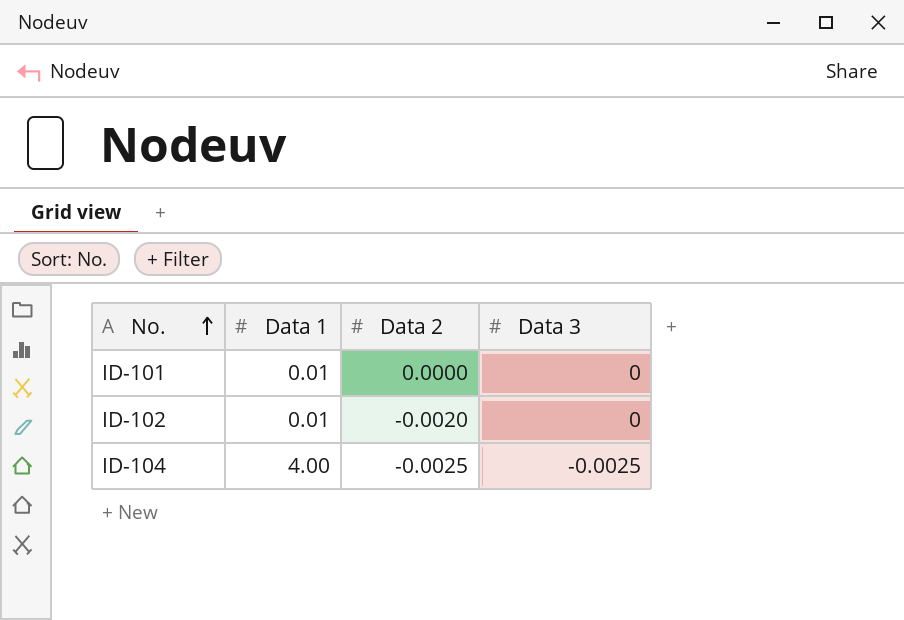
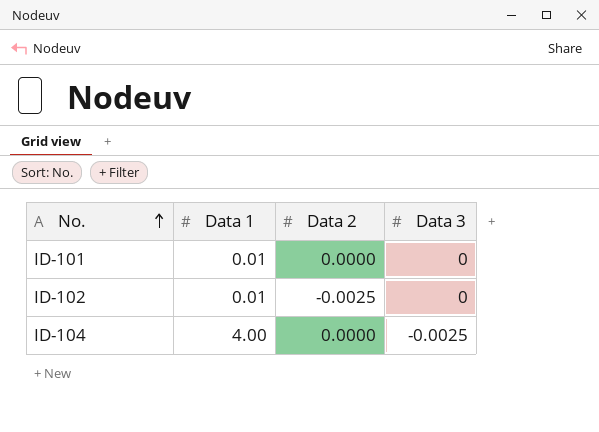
ID-102 | Data 2: -0.0020 -> -0.0025
ID-104 | Data 2: -0.0025 -> 0.0000

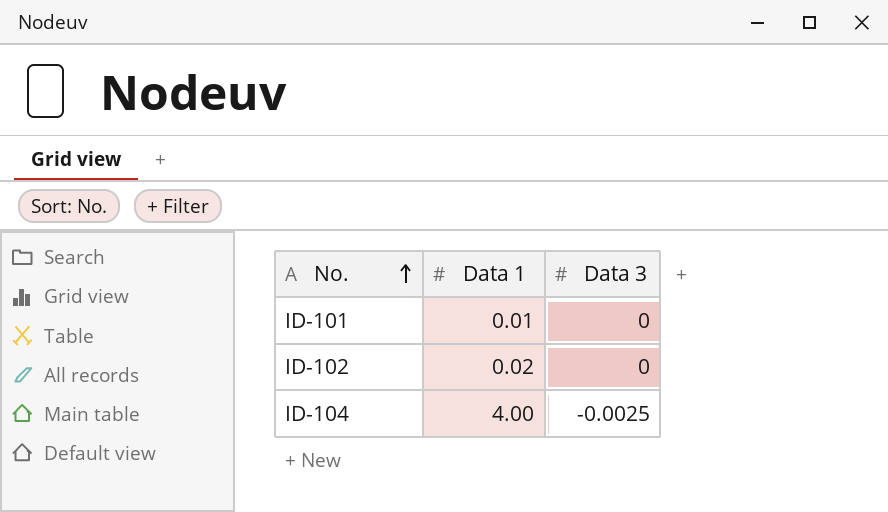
column Data 2 | position: 3 -> none
ID-102 | Data 1: 0.01 -> 0.02

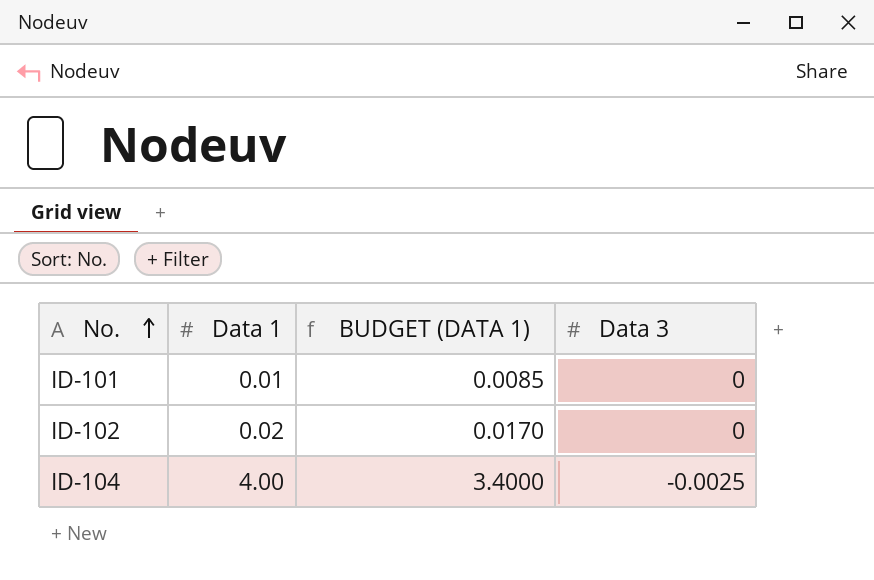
column BUDGET (DATA 1) | formula: none -> [Data 1] * 0.85

